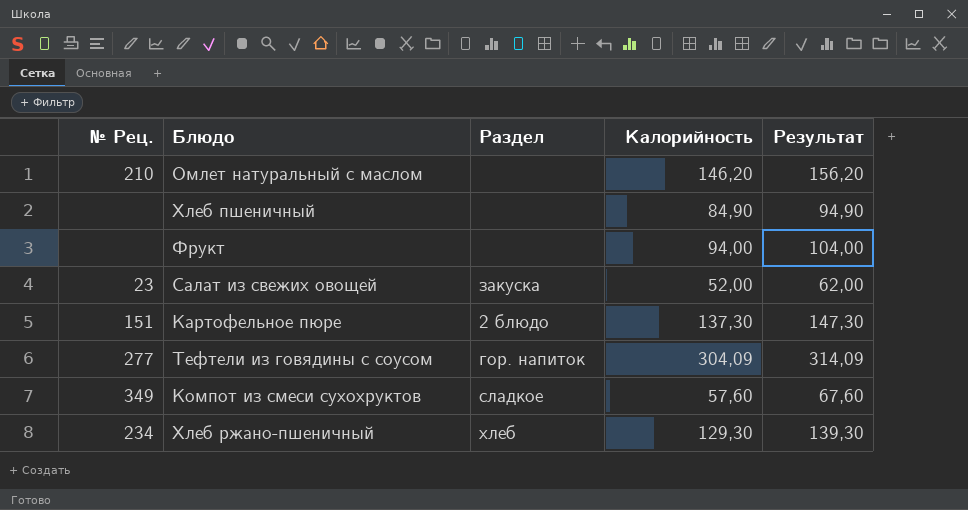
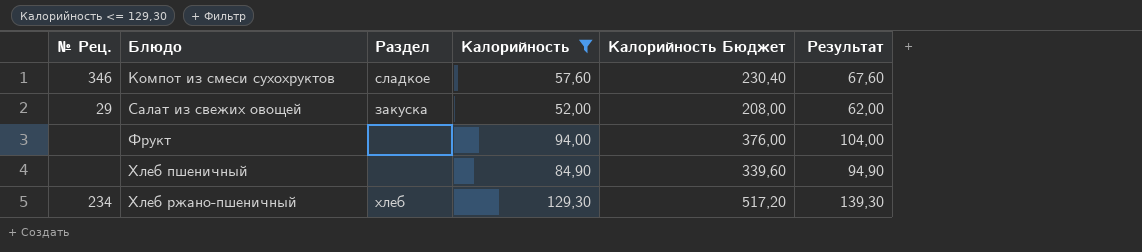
filter: none -> Калорийность <= 129,30
row order: none -> Блюдо ascending
column Калорийность Бюджет | formula: none -> [Калорийность] * 4
Компот из смеси сухохруктов | № Рец.: 349 -> 346
Салат из свежих овощей | № Рец.: 23 -> 29

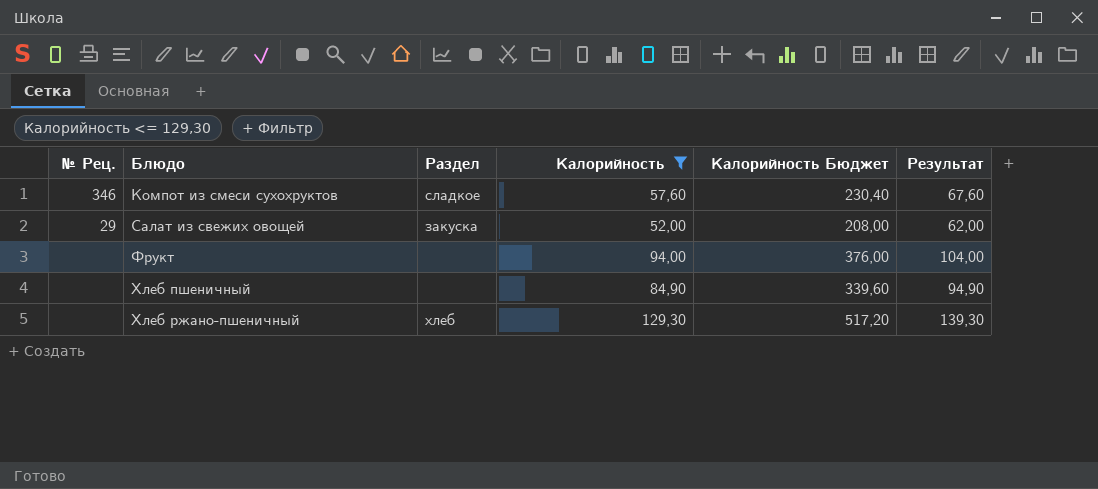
Хлеб ржано-пшеничный | № Рец.: 234 -> none

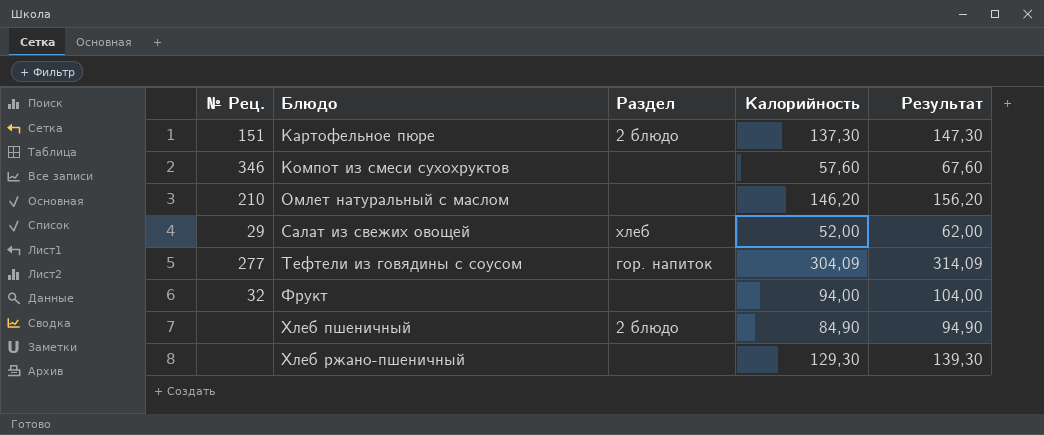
filter: Калорийность <= 129,30 -> none
column Калорийность Бюджет | formula: [Калорийность] * 4 -> none
Компот из смеси сухохруктов | Раздел: сладкое -> none
Салат из свежих овощей | Раздел: закуска -> хлеб
Фрукт | № Рец.: none -> 32
Хлеб пшеничный | Раздел: none -> 2 блюдо
Хлеб ржано-пшеничный | Раздел: хлеб -> none

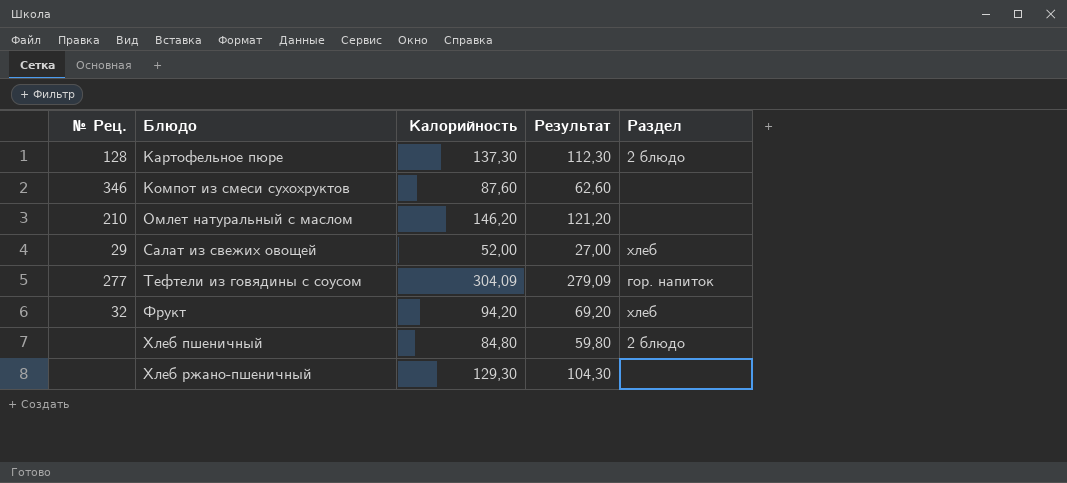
column Результат | formula: [Калорийность] + 10 -> [Калорийность] - 25
column Раздел | position: 3 -> 5
Картофельное пюре | № Рец.: 151 -> 128
Компот из смеси сухохруктов | Калорийность: 57,60 -> 87,60
Фрукт | Калорийность: 94,00 -> 94,20
Фрукт | Раздел: none -> хлеб
Хлеб пшеничный | Калорийность: 84,90 -> 84,80

